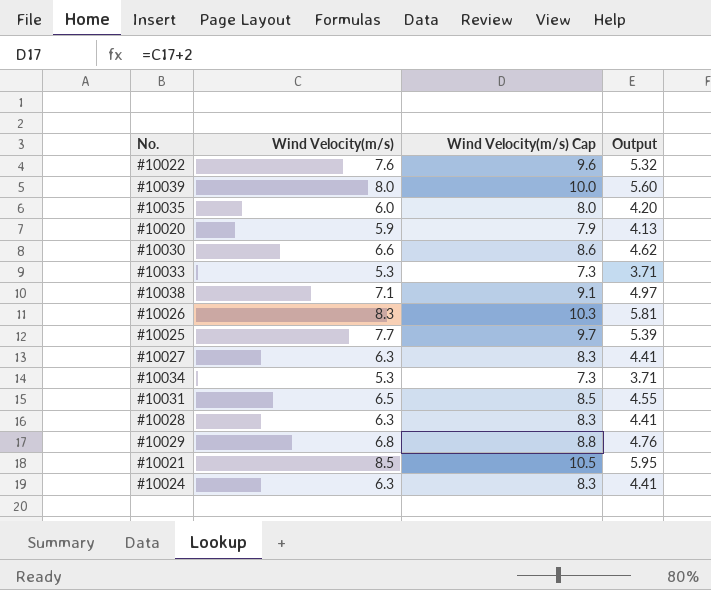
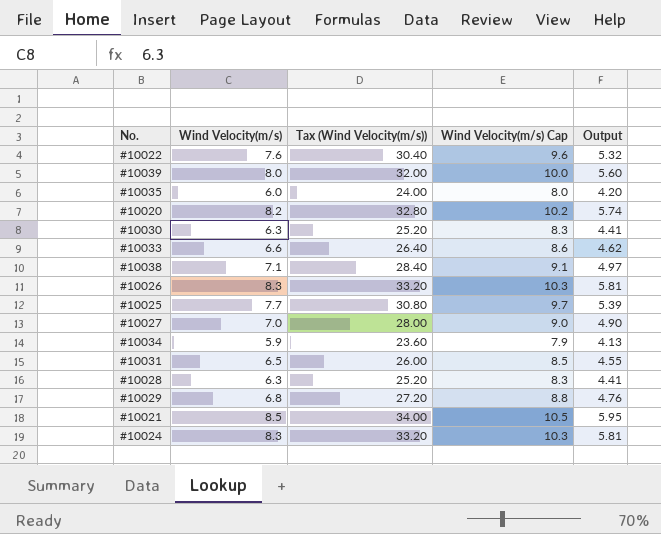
column Tax (Wind Velocity(m/s)) | formula: none -> [Wind Velocity(m/s)] * 4
#10020 | Wind Velocity(m/s): 5.9 -> 8.2
#10020 | Wind Velocity(m/s) Cap: 7.9 -> 10.2
#10020 | Output: 4.13 -> 5.74
#10030 | Wind Velocity(m/s): 6.6 -> 6.3
#10030 | Wind Velocity(m/s) Cap: 8.6 -> 8.3
#10030 | Output: 4.62 -> 4.41
#10033 | Wind Velocity(m/s): 5.3 -> 6.6
#10033 | Wind Velocity(m/s) Cap: 7.3 -> 8.6
#10033 | Output: 3.71 -> 4.62
#10027 | Wind Velocity(m/s): 6.3 -> 7.0
#10027 | Wind Velocity(m/s) Cap: 8.3 -> 9.0
#10027 | Output: 4.41 -> 4.90
#10034 | Wind Velocity(m/s): 5.3 -> 5.9
#10034 | Wind Velocity(m/s) Cap: 7.3 -> 7.9
#10034 | Output: 3.71 -> 4.13
#10024 | Wind Velocity(m/s): 6.3 -> 8.3
#10024 | Wind Velocity(m/s) Cap: 8.3 -> 10.3
#10024 | Output: 4.41 -> 5.81

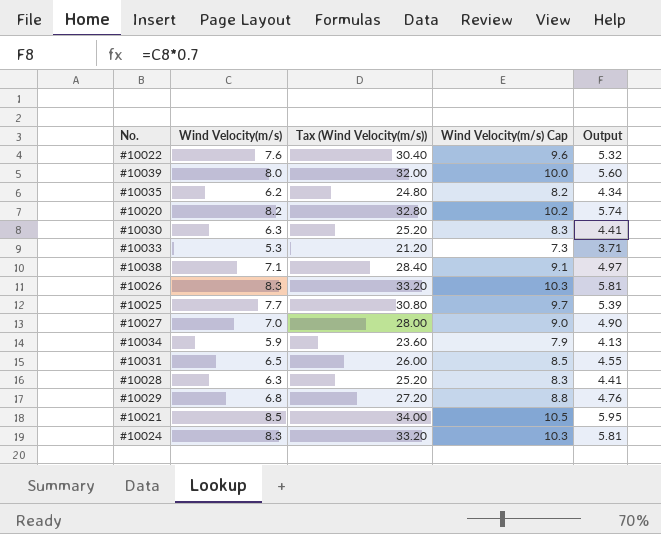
#10035 | Wind Velocity(m/s): 6.0 -> 6.2
#10035 | Tax (Wind Velocity(m/s)): 24.00 -> 24.80
#10035 | Wind Velocity(m/s) Cap: 8.0 -> 8.2
#10035 | Output: 4.20 -> 4.34
#10033 | Wind Velocity(m/s): 6.6 -> 5.3
#10033 | Tax (Wind Velocity(m/s)): 26.40 -> 21.20
#10033 | Wind Velocity(m/s) Cap: 8.6 -> 7.3
#10033 | Output: 4.62 -> 3.71

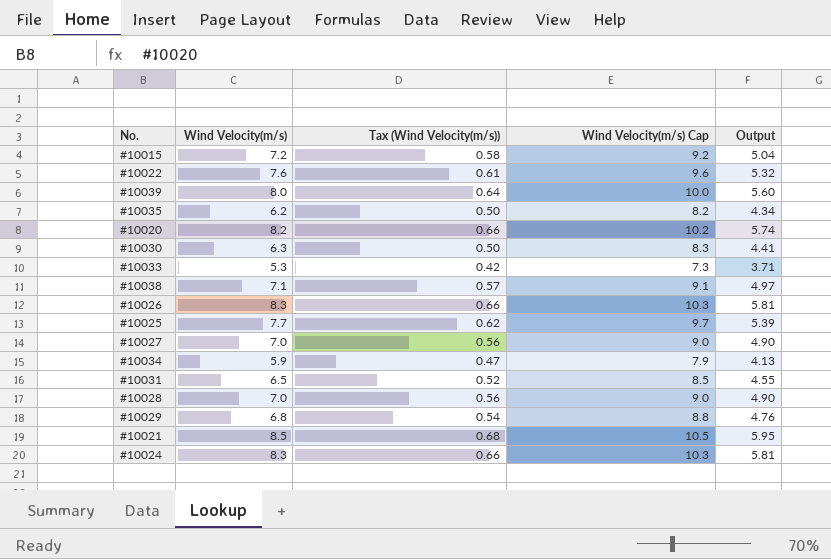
column Tax (Wind Velocity(m/s)) | formula: [Wind Velocity(m/s)] * 4 -> [Wind Velocity(m/s)] * 0.08
row #10015: none -> 7.2 | 0.58 | 9.2 | 5.04
#10028 | Wind Velocity(m/s): 6.3 -> 7.0
#10028 | Wind Velocity(m/s) Cap: 8.3 -> 9.0
#10028 | Output: 4.41 -> 4.90

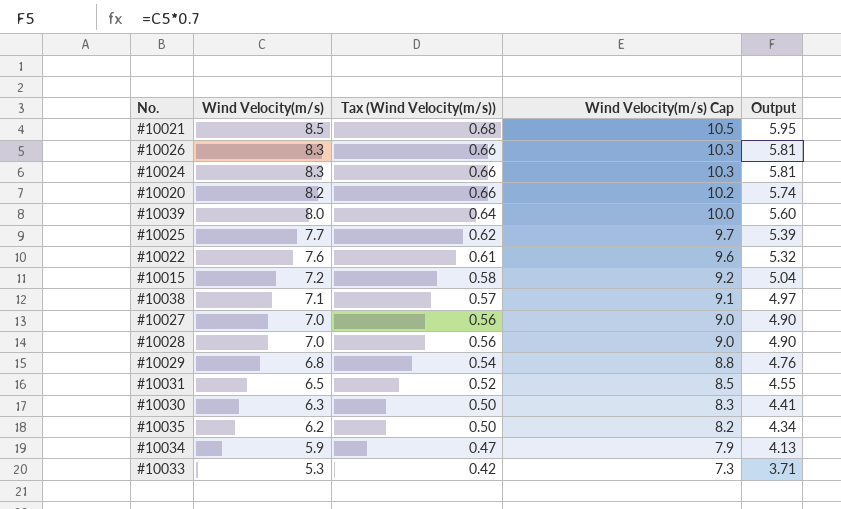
row order: none -> Wind Velocity(m/s) descending

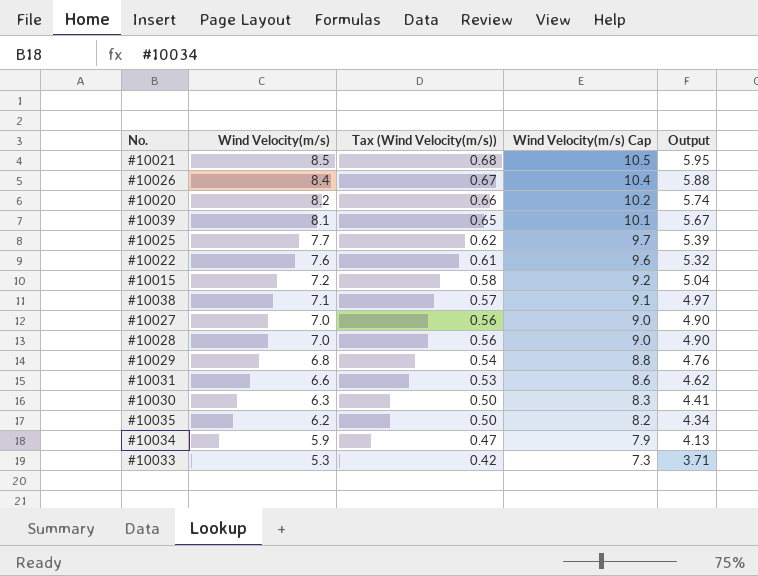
row #10024: 8.3 | 0.66 | 10.3 | 5.81 -> none
#10026 | Wind Velocity(m/s): 8.3 -> 8.4
#10026 | Tax (Wind Velocity(m/s)): 0.66 -> 0.67
#10026 | Wind Velocity(m/s) Cap: 10.3 -> 10.4
#10026 | Output: 5.81 -> 5.88
#10039 | Wind Velocity(m/s): 8.0 -> 8.1
#10039 | Tax (Wind Velocity(m/s)): 0.64 -> 0.65
#10039 | Wind Velocity(m/s) Cap: 10.0 -> 10.1
#10039 | Output: 5.60 -> 5.67
#10031 | Wind Velocity(m/s): 6.5 -> 6.6
#10031 | Tax (Wind Velocity(m/s)): 0.52 -> 0.53
#10031 | Wind Velocity(m/s) Cap: 8.5 -> 8.6
#10031 | Output: 4.55 -> 4.62

